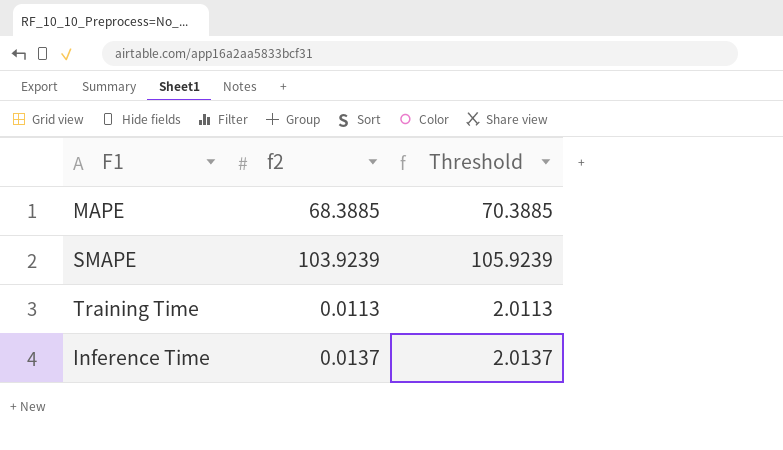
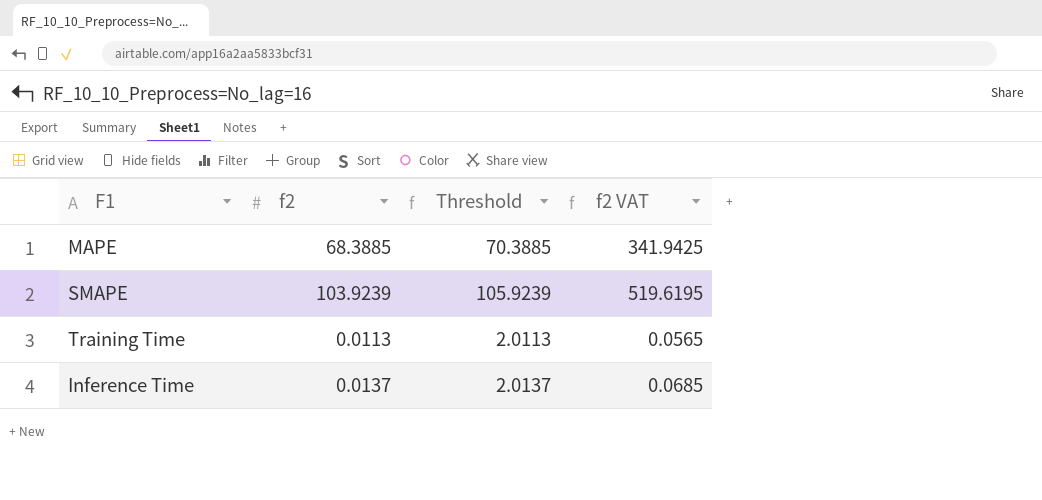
column f2 VAT | formula: none -> [f2] * 5

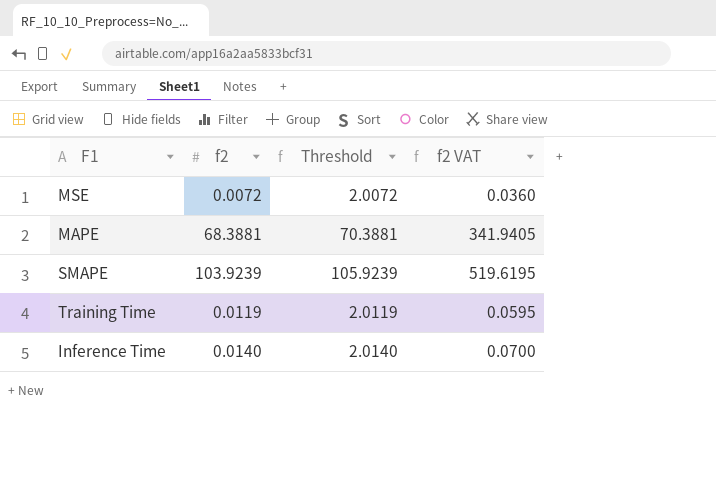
row MSE: none -> 0.0072 | 2.0072 | 0.0360
MAPE | f2: 68.3885 -> 68.3881
MAPE | Threshold: 70.3885 -> 70.3881
MAPE | f2 VAT: 341.9425 -> 341.9405
Training Time | f2: 0.0113 -> 0.0119
Training Time | Threshold: 2.0113 -> 2.0119
Training Time | f2 VAT: 0.0565 -> 0.0595
Inference Time | f2: 0.0137 -> 0.0140
Inference Time | Threshold: 2.0137 -> 2.0140
Inference Time | f2 VAT: 0.0685 -> 0.0700

